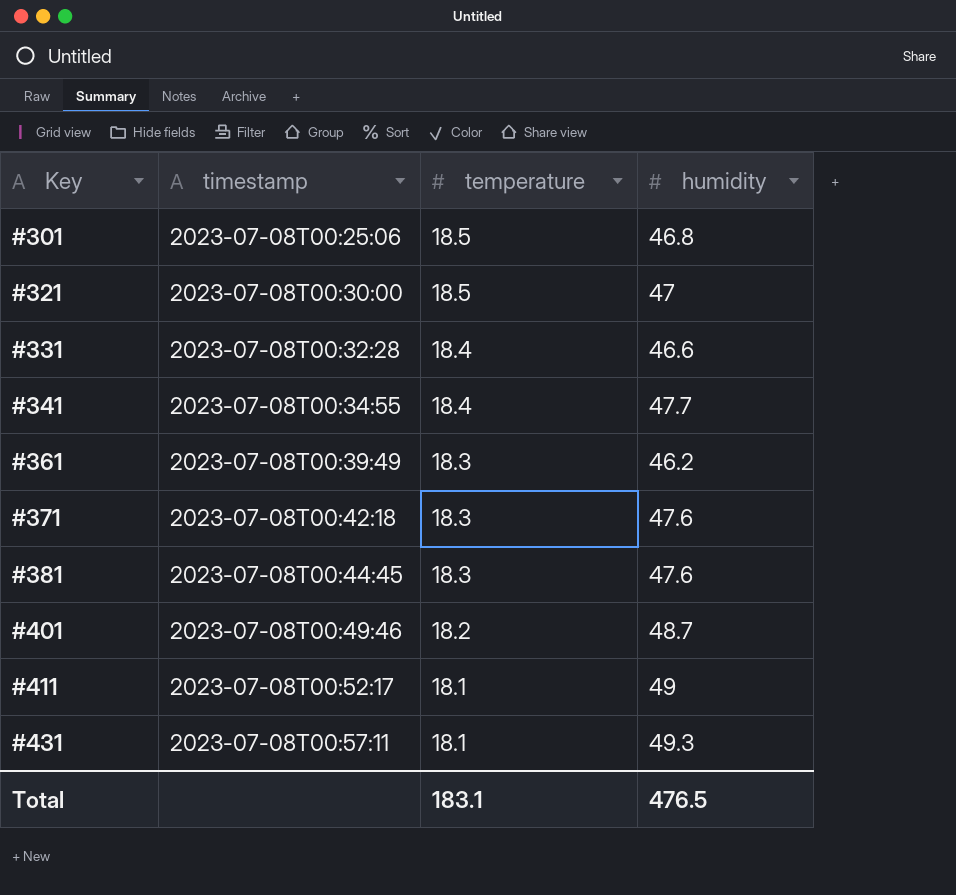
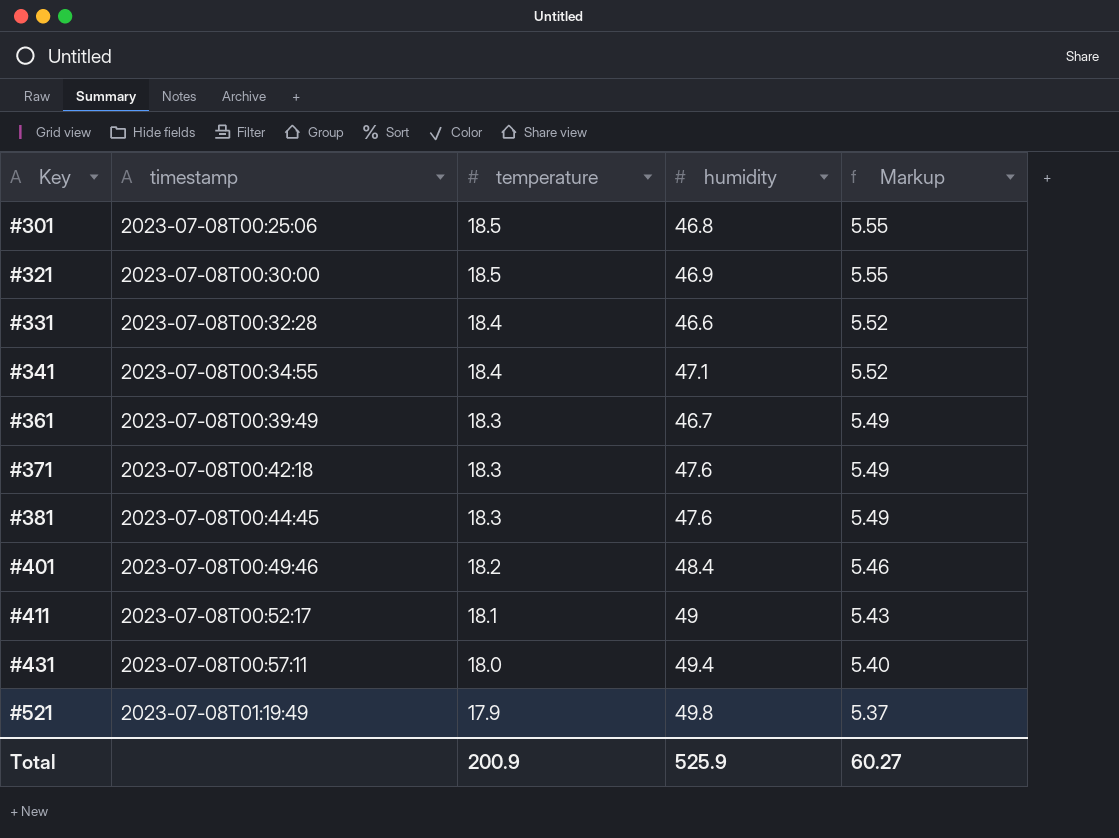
column Markup | formula: none -> [temperature] * 0.3
#321 | humidity: 47 -> 46.9
#341 | humidity: 47.7 -> 47.1
#361 | humidity: 46.2 -> 46.7
#401 | humidity: 48.7 -> 48.4
#431 | temperature: 18.1 -> 18.0
#431 | humidity: 49.3 -> 49.4
row #521: none -> 2023-07-08T01:19:49 | 17.9 | 49.8 | 5.37
Total | temperature: 183.1 -> 200.9
Total | humidity: 476.5 -> 525.9

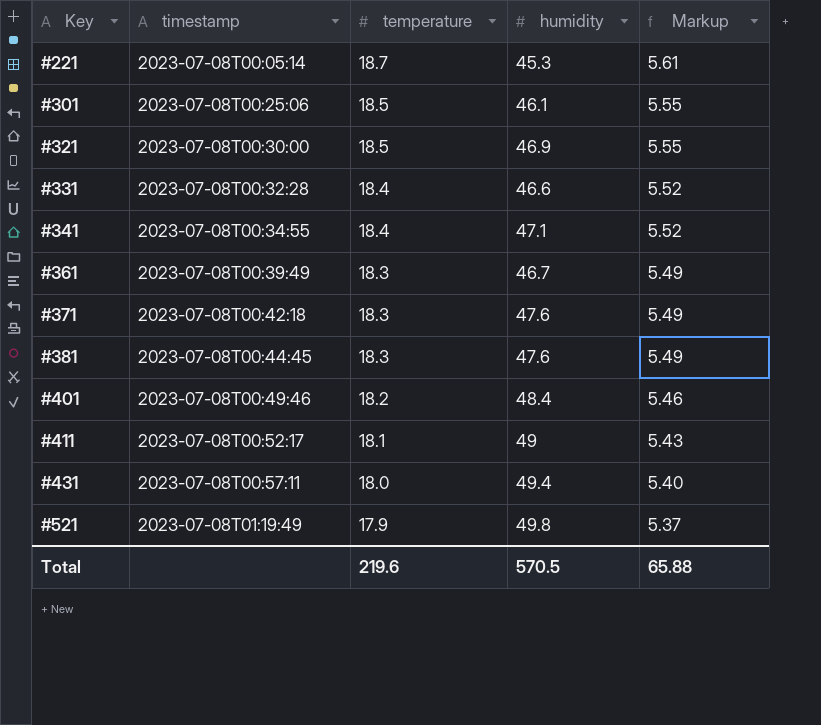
row #221: none -> 2023-07-08T00:05:14 | 18.7 | 45.3 | 5.61
#301 | humidity: 46.8 -> 46.1
Total | temperature: 200.9 -> 219.6
Total | humidity: 525.9 -> 570.5
Total | Markup: 60.27 -> 65.88

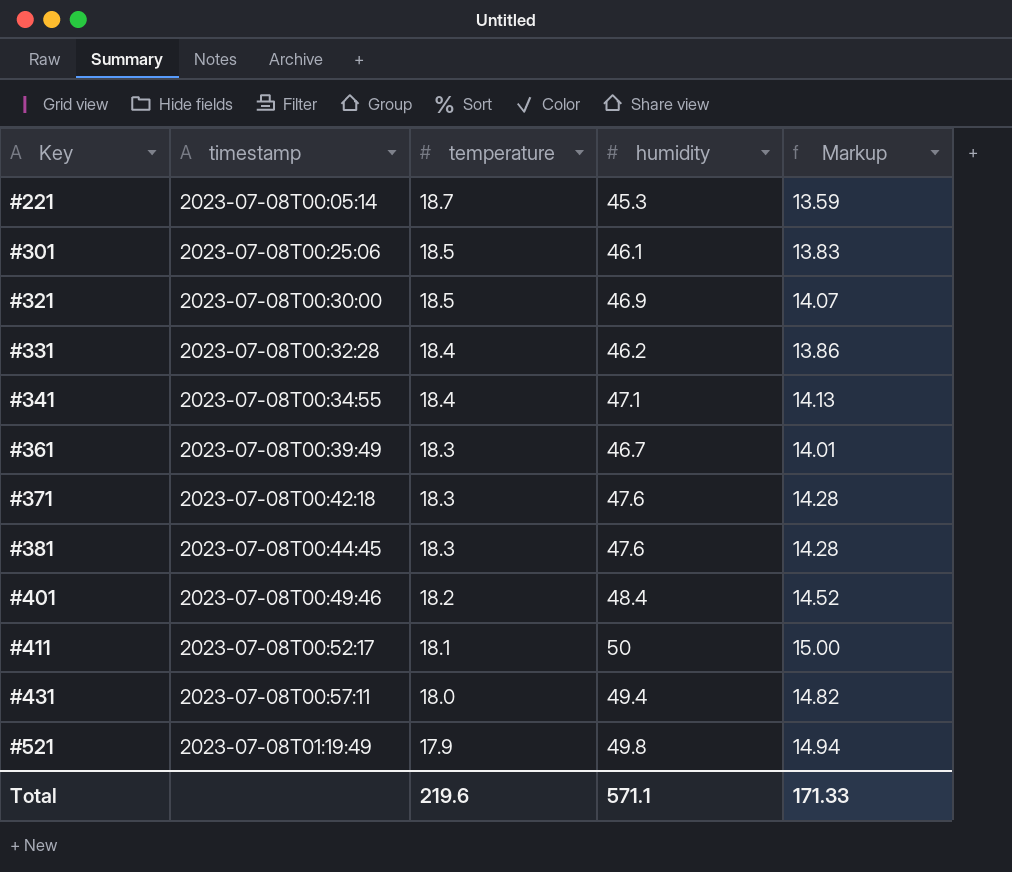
column Markup | formula: [temperature] * 0.3 -> [humidity] * 0.3
#331 | humidity: 46.6 -> 46.2
#411 | humidity: 49 -> 50
Total | humidity: 570.5 -> 571.1
Total | Markup: 65.88 -> 171.33

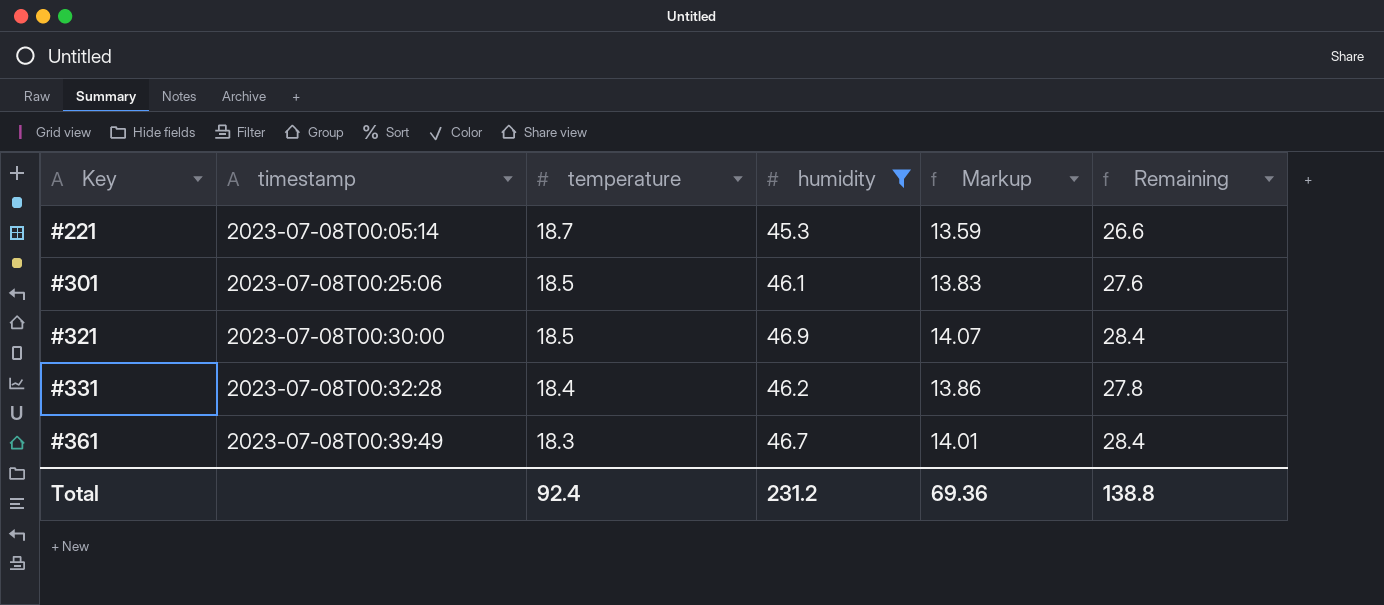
filter: none -> humidity <= 46.9
column Remaining | formula: none -> [humidity] - [temperature]
Total | temperature: 219.6 -> 92.4
Total | humidity: 571.1 -> 231.2
Total | Markup: 171.33 -> 69.36

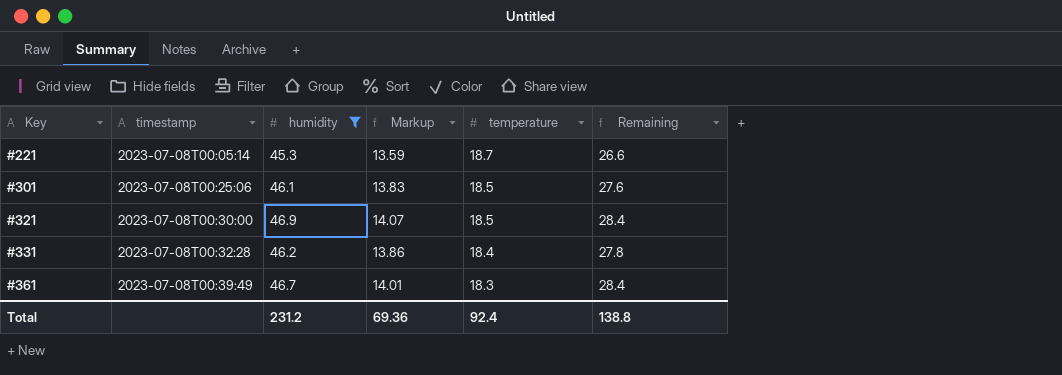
column temperature | position: 3 -> 5

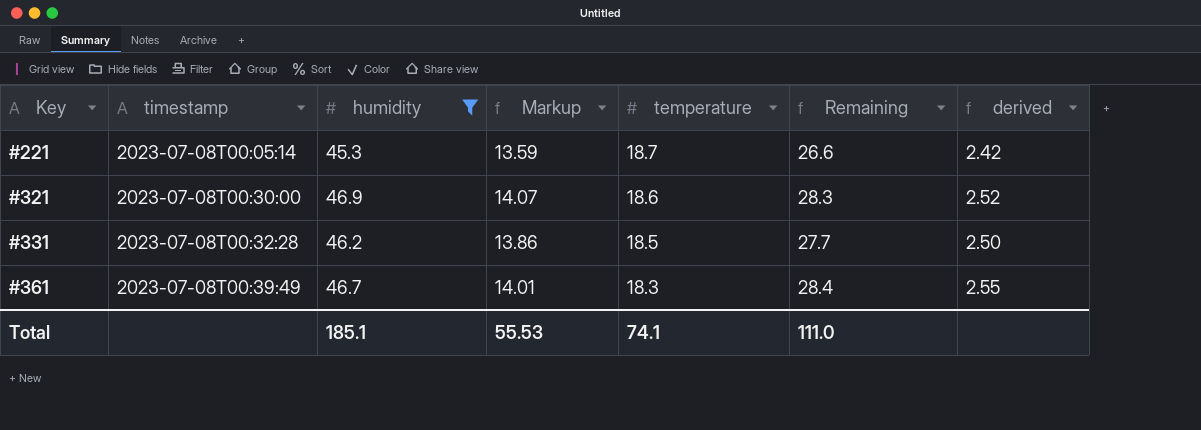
column derived | formula: none -> [humidity] / [temperature]
row #301: 2023-07-08T00:25:06 | 46.1 | 13.83 | 18.5 | 27.6 -> none
#321 | temperature: 18.5 -> 18.6
#321 | Remaining: 28.4 -> 28.3
#331 | temperature: 18.4 -> 18.5
#331 | Remaining: 27.8 -> 27.7
Total | humidity: 231.2 -> 185.1
Total | Markup: 69.36 -> 55.53
Total | temperature: 92.4 -> 74.1
Total | Remaining: 138.8 -> 111.0

